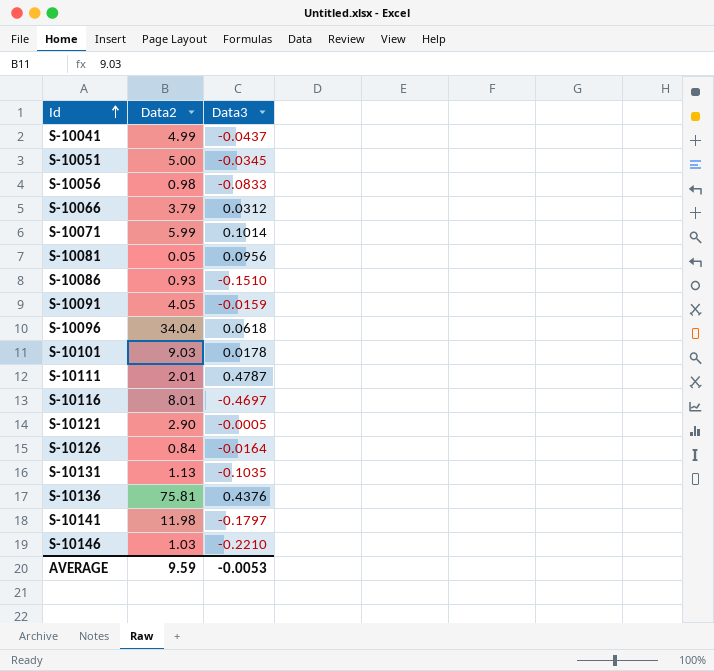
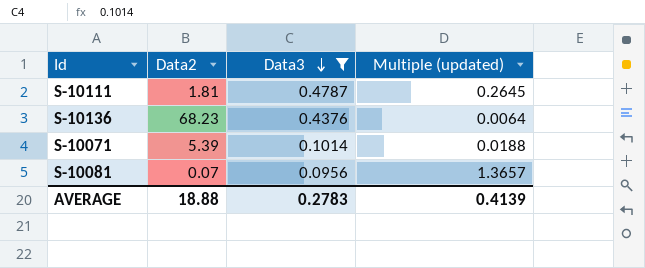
filter: none -> Data3 >= 0.0956
row order: Id ascending -> Data3 descending
column Multiple (updated) | formula: none -> [Data3] / [Data2]
S-10111 | Data2: 2.01 -> 1.81
S-10136 | Data2: 75.81 -> 68.23
S-10071 | Data2: 5.99 -> 5.39
S-10081 | Data2: 0.05 -> 0.07
AVERAGE | Data2: 9.59 -> 18.88
AVERAGE | Data3: -0.0053 -> 0.2783

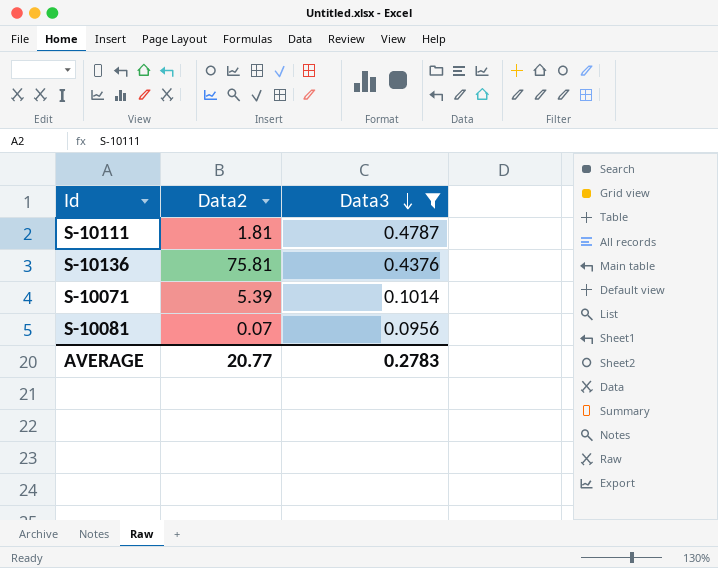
column Multiple (updated) | formula: [Data3] / [Data2] -> none
S-10136 | Data2: 68.23 -> 75.81
AVERAGE | Data2: 18.88 -> 20.77

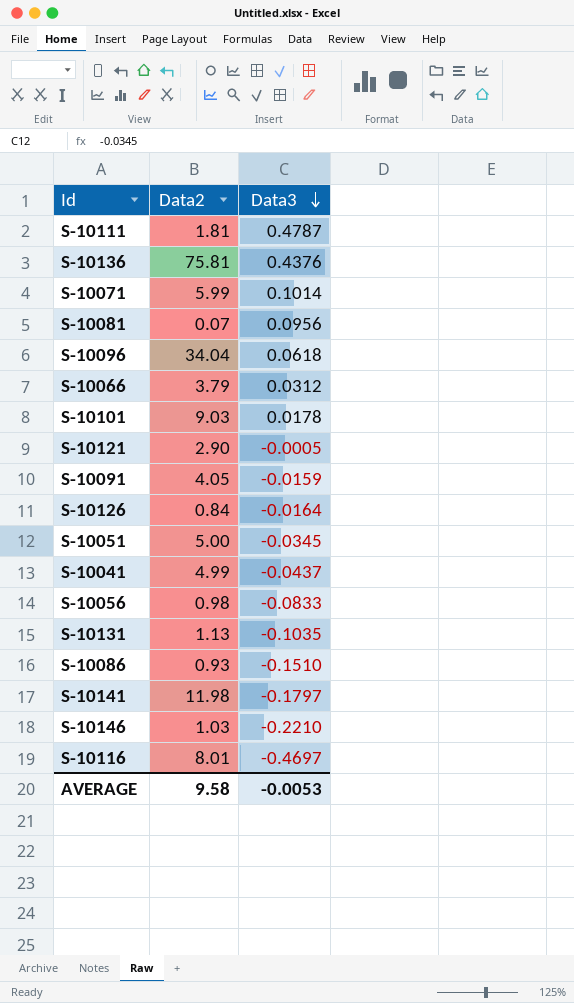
filter: Data3 >= 0.0956 -> none
S-10071 | Data2: 5.39 -> 5.99
AVERAGE | Data2: 20.77 -> 9.58
AVERAGE | Data3: 0.2783 -> -0.0053

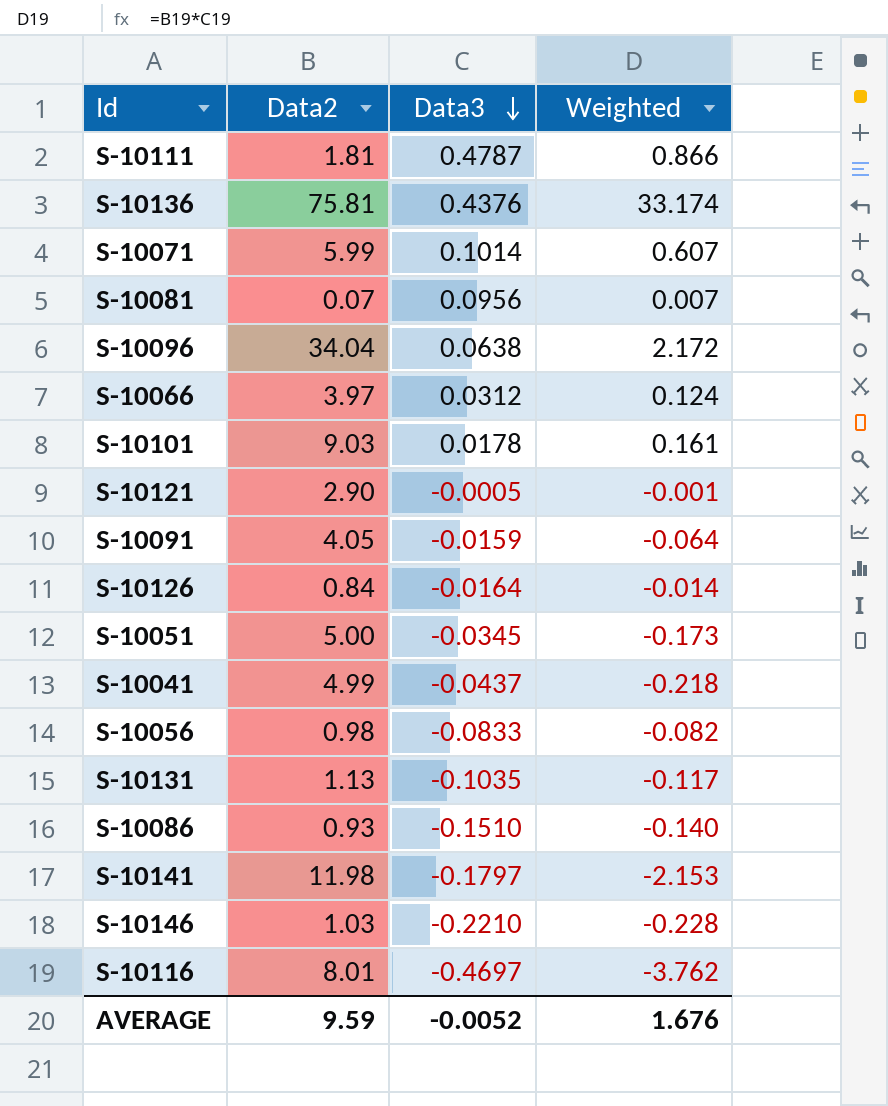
column Weighted | formula: none -> [Data2] * [Data3]
S-10096 | Data3: 0.0618 -> 0.0638
S-10066 | Data2: 3.79 -> 3.97
AVERAGE | Data2: 9.58 -> 9.59
AVERAGE | Data3: -0.0053 -> -0.0052

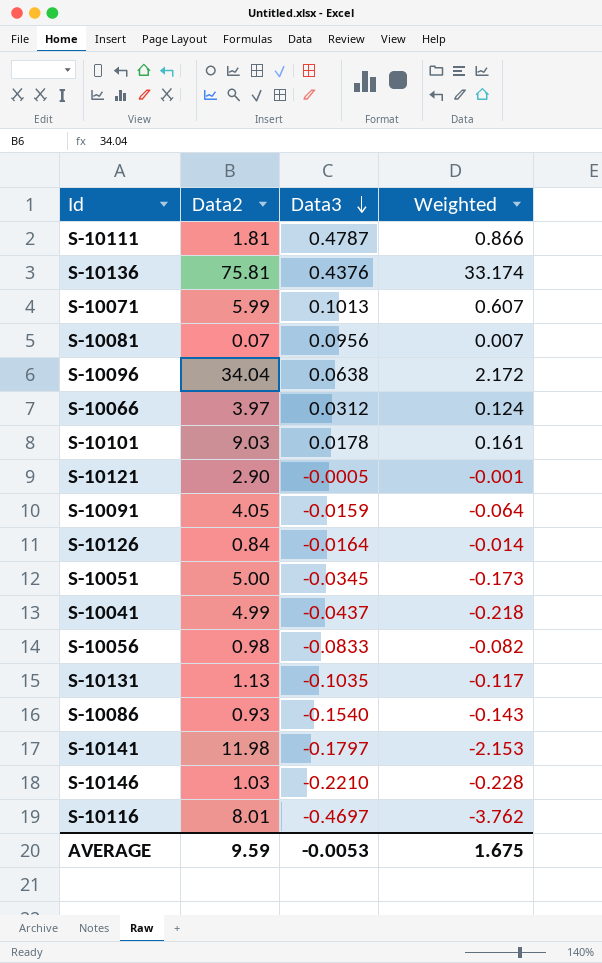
S-10071 | Data3: 0.1014 -> 0.1013
S-10086 | Data3: -0.1510 -> -0.1540
S-10086 | Weighted: -0.140 -> -0.143
AVERAGE | Data3: -0.0052 -> -0.0053
AVERAGE | Weighted: 1.676 -> 1.675

